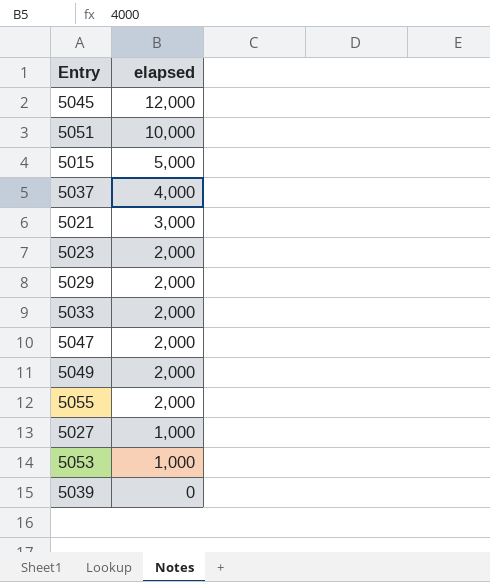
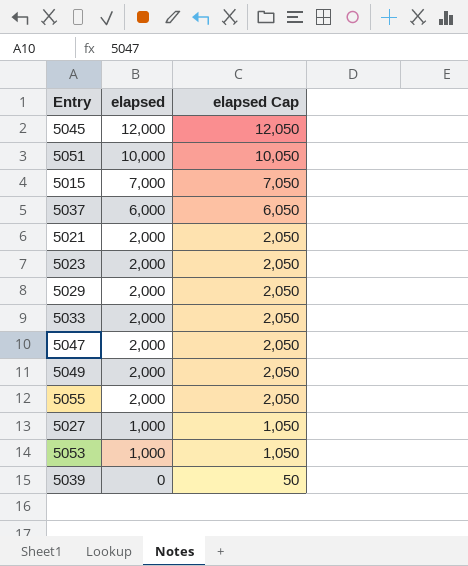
column elapsed Cap | formula: none -> [elapsed] + 50
5015 | elapsed: 5,000 -> 7,000
5037 | elapsed: 4,000 -> 6,000
5021 | elapsed: 3,000 -> 2,000

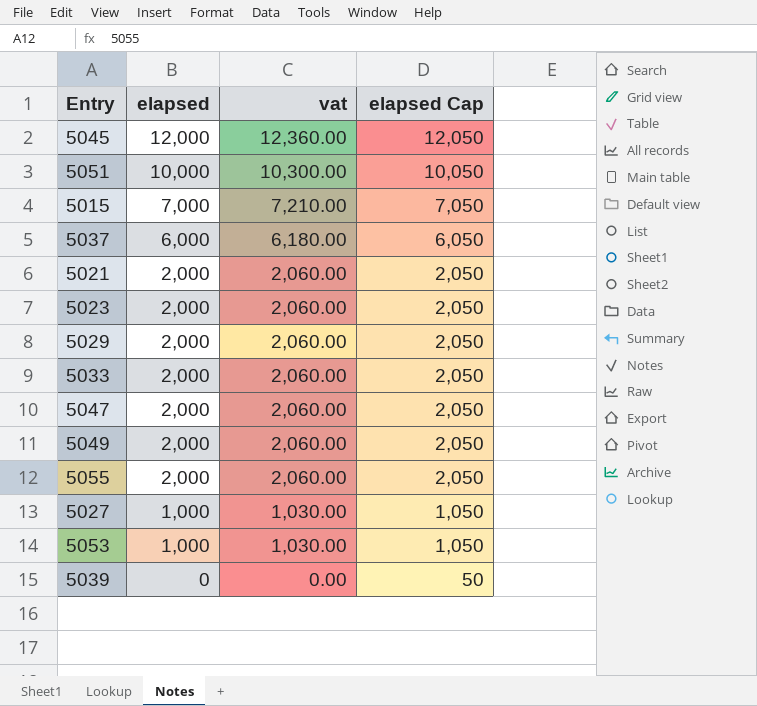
column vat | formula: none -> [elapsed] * 1.03

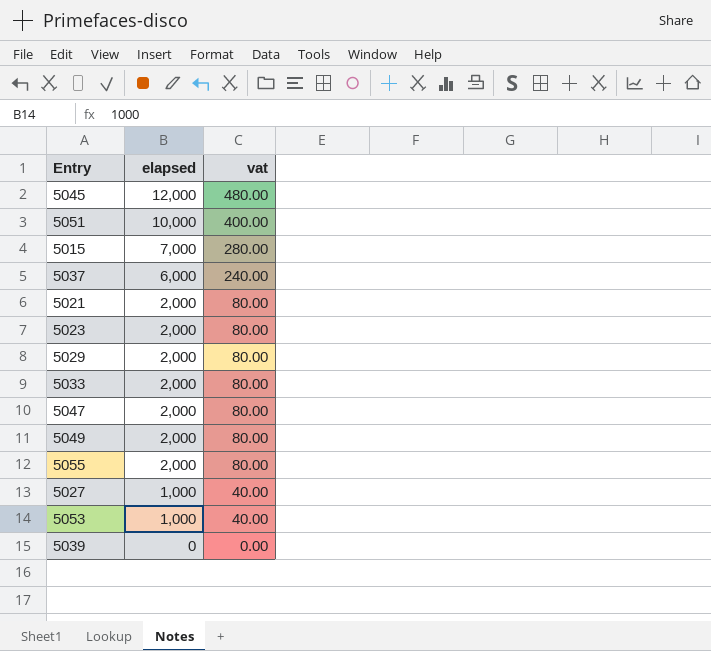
column elapsed Cap | formula: [elapsed] + 50 -> none
column vat | formula: [elapsed] * 1.03 -> [elapsed] * 0.04

